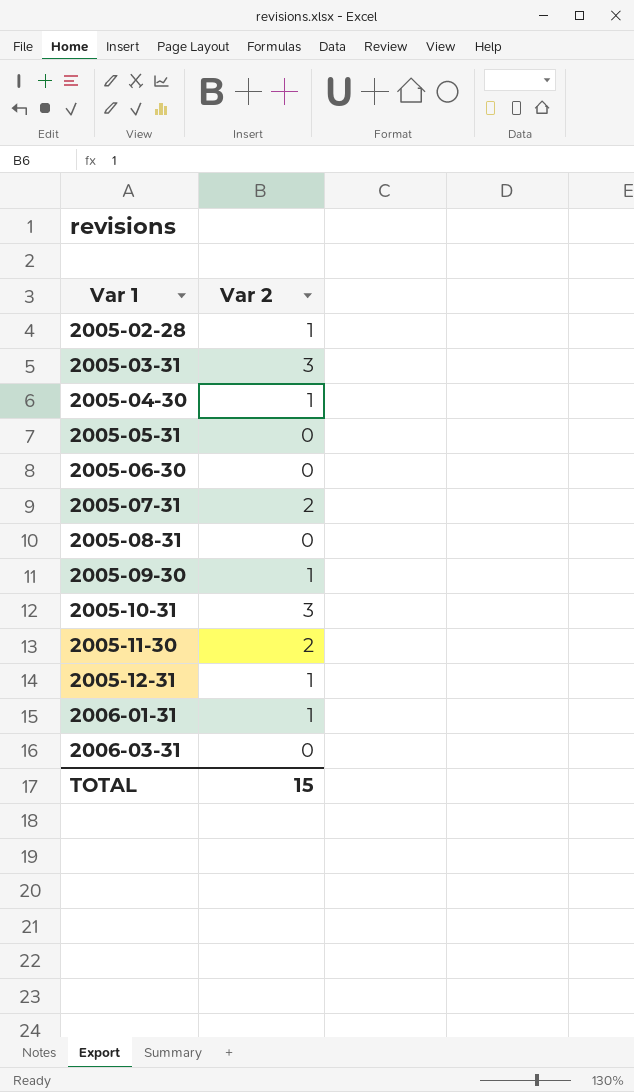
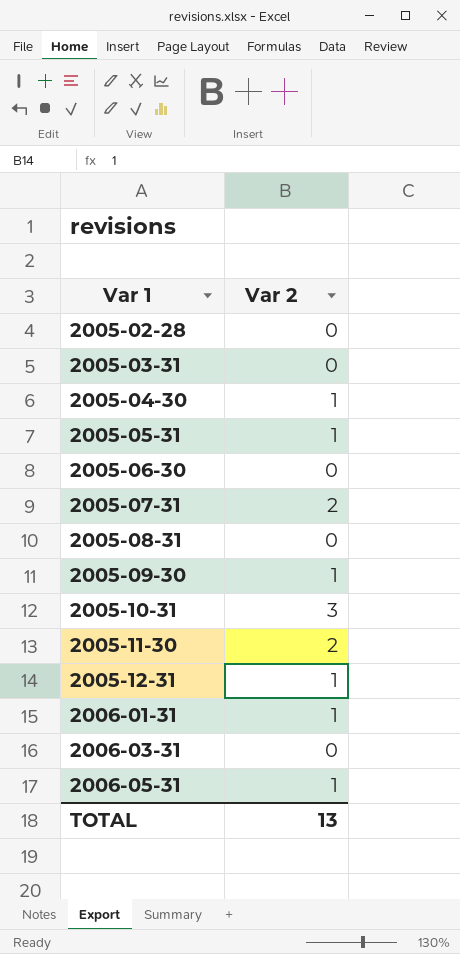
2005-02-28 | Var 2: 1 -> 0
2005-03-31 | Var 2: 3 -> 0
2005-05-31 | Var 2: 0 -> 1
row 2006-05-31: none -> 1
TOTAL | Var 2: 15 -> 13

